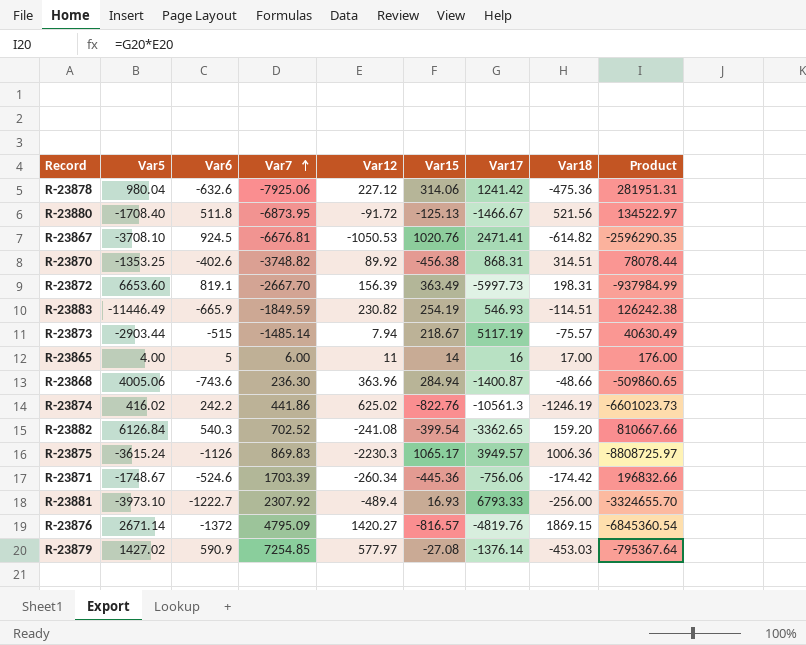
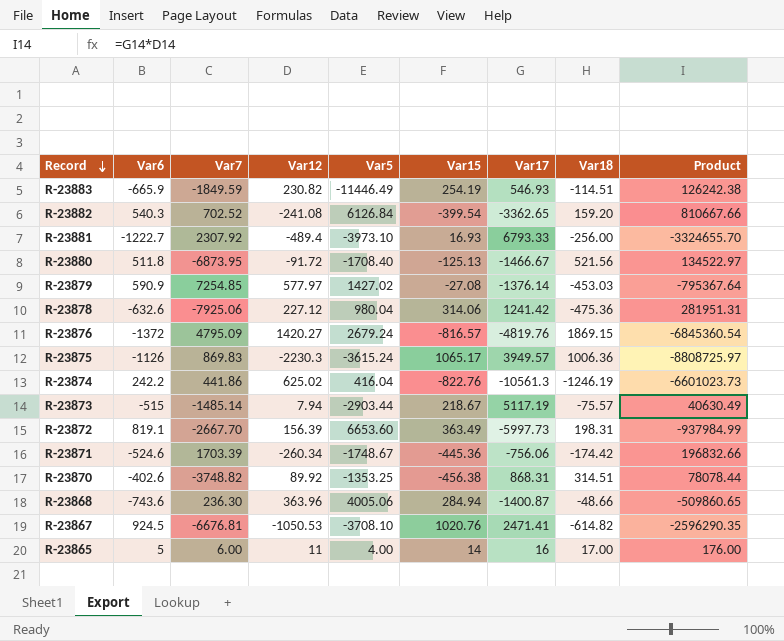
row order: Var7 ascending -> Record descending
column Var5 | position: 2 -> 5
R-23876 | Var5: 2671.14 -> 2679.24
R-23874 | Var5: 416.02 -> 416.04

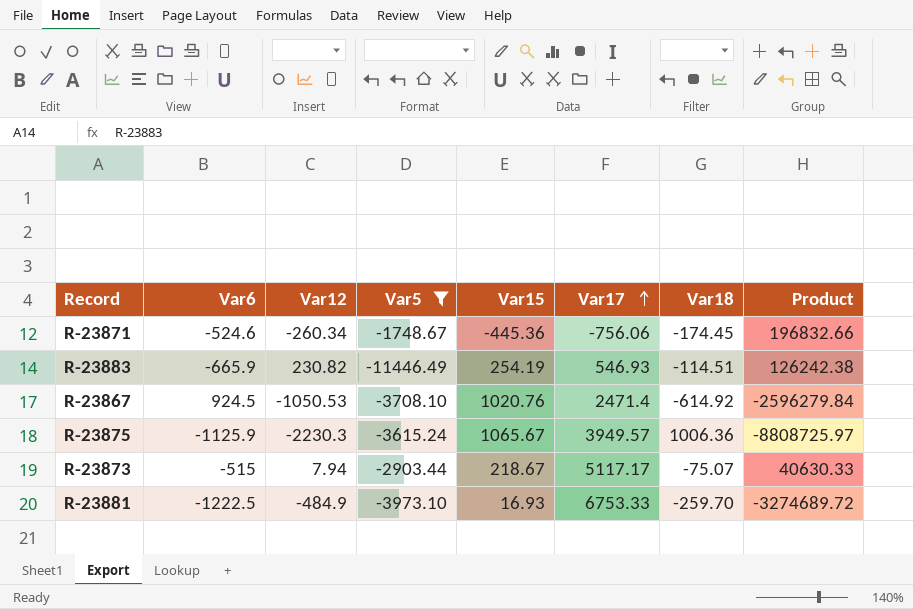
filter: none -> Var5 <= -1748.67
row order: Record descending -> Var17 ascending
column Var7 | position: 3 -> none
R-23871 | Var18: -174.42 -> -174.45
R-23867 | Var17: 2471.41 -> 2471.4
R-23867 | Var18: -614.82 -> -614.92
R-23867 | Product: -2596290.35 -> -2596279.84
R-23875 | Var6: -1126 -> -1125.9
R-23875 | Var15: 1065.17 -> 1065.67
R-23873 | Var17: 5117.19 -> 5117.17
R-23873 | Var18: -75.57 -> -75.07
R-23873 | Product: 40630.49 -> 40630.33
R-23881 | Var6: -1222.7 -> -1222.5
R-23881 | Var12: -489.4 -> -484.9
R-23881 | Var17: 6793.33 -> 6753.33
R-23881 | Var18: -256.00 -> -259.70
R-23881 | Product: -3324655.70 -> -3274689.72

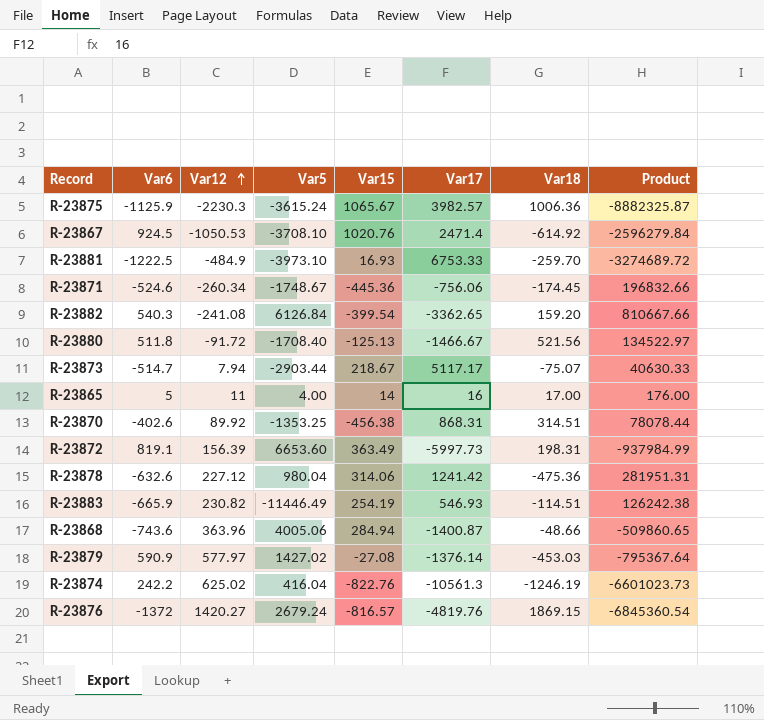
filter: Var5 <= -1748.67 -> none
row order: Var17 ascending -> Var12 ascending
R-23875 | Var17: 3949.57 -> 3982.57
R-23875 | Product: -8808725.97 -> -8882325.87
R-23873 | Var6: -515 -> -514.7

